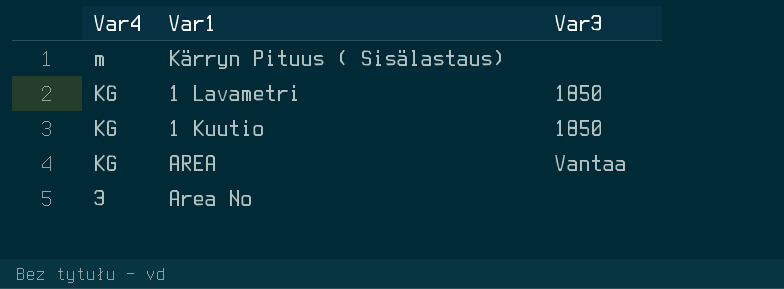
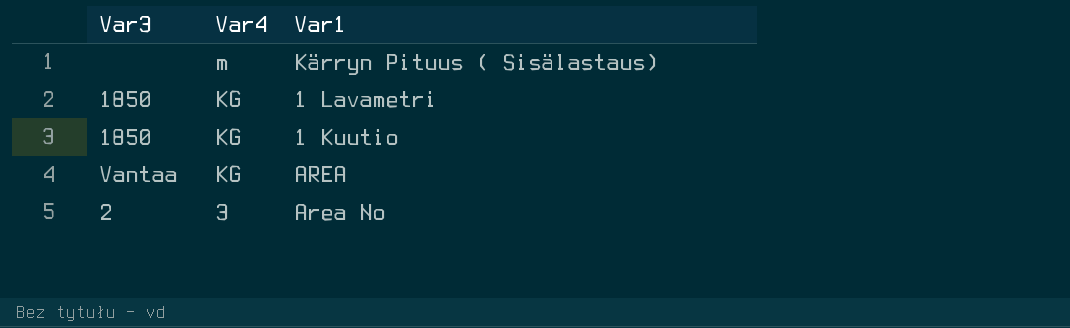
column Var3 | position: 3 -> 1
Area No | Var3: none -> 2

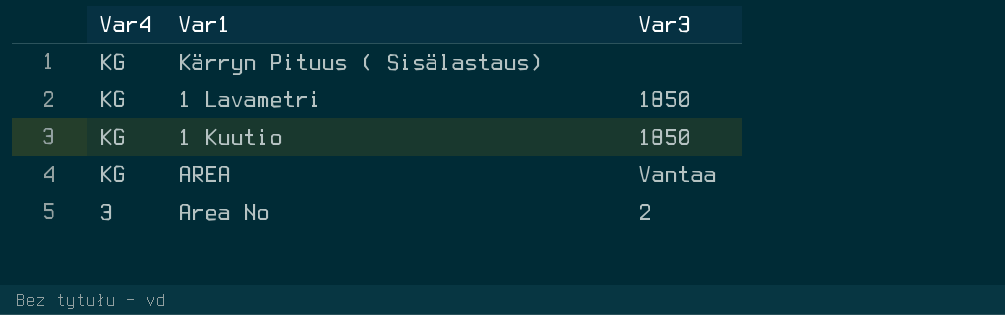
column Var3 | position: 1 -> 3
Kärryn Pituus ( Sisälastaus) | Var4: m -> KG

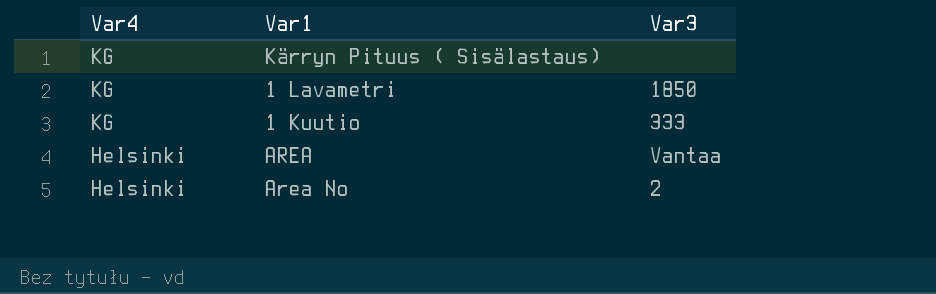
1 Kuutio | Var3: 1850 -> 333
AREA | Var4: KG -> Helsinki
Area No | Var4: 3 -> Helsinki

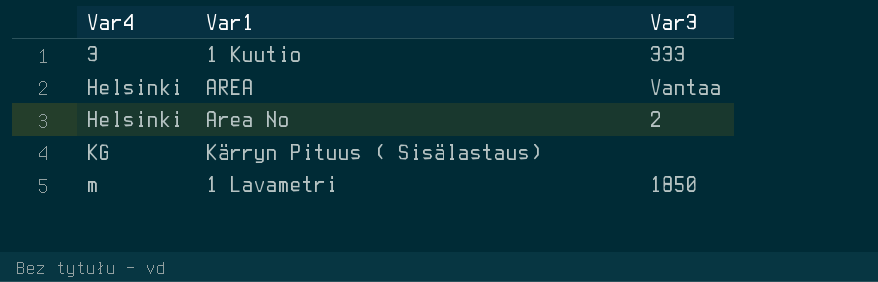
row order: Var4 descending -> Var4 ascending
1 Kuutio | Var4: KG -> 3
1 Lavametri | Var4: KG -> m

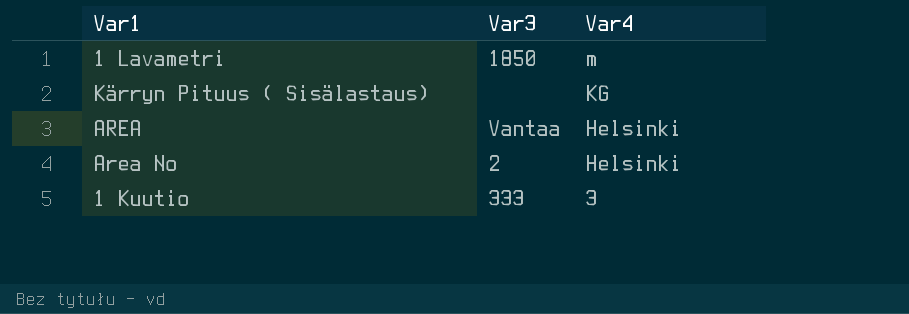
row order: Var4 ascending -> Var4 descending
column Var4 | position: 1 -> 3

